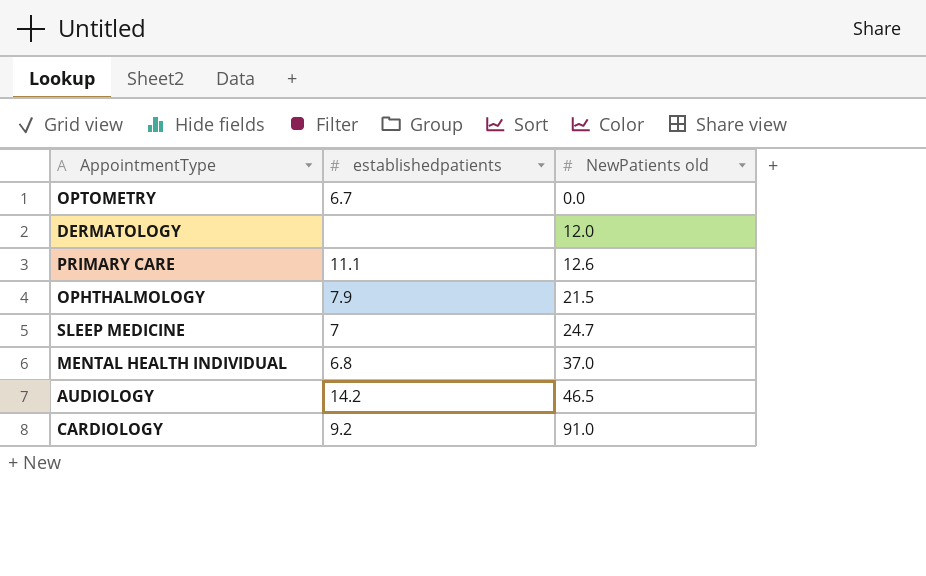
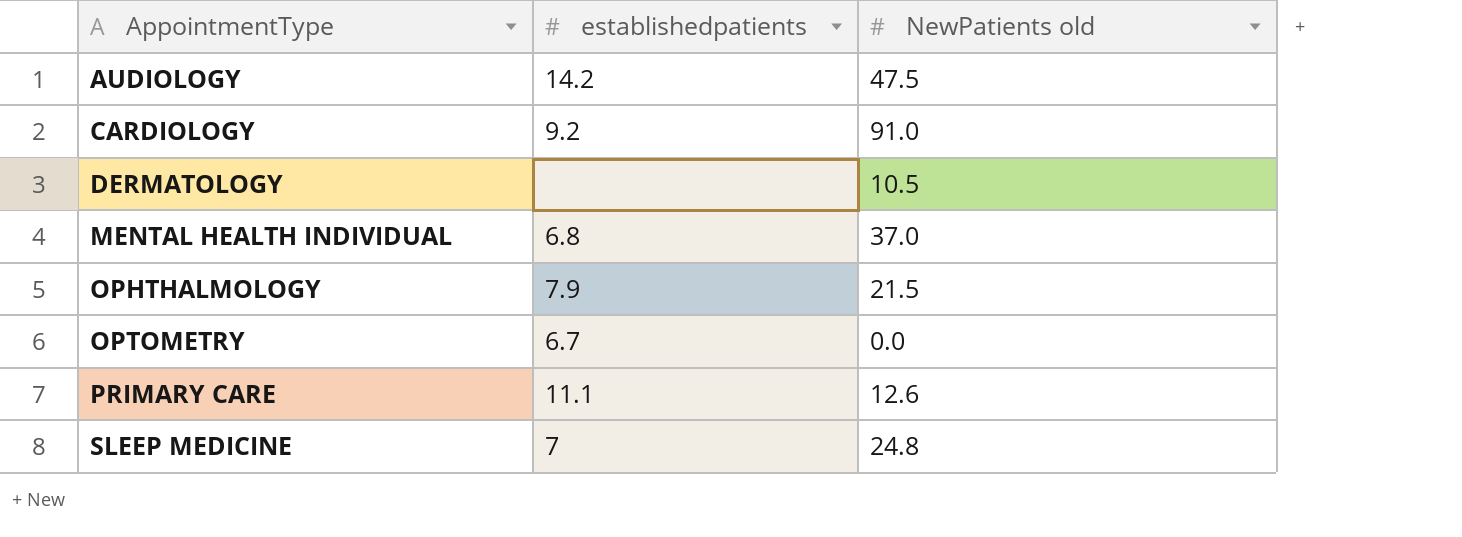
row order: NewPatients old ascending -> AppointmentType ascending
AUDIOLOGY | NewPatients old: 46.5 -> 47.5
DERMATOLOGY | NewPatients old: 12.0 -> 10.5
SLEEP MEDICINE | NewPatients old: 24.7 -> 24.8

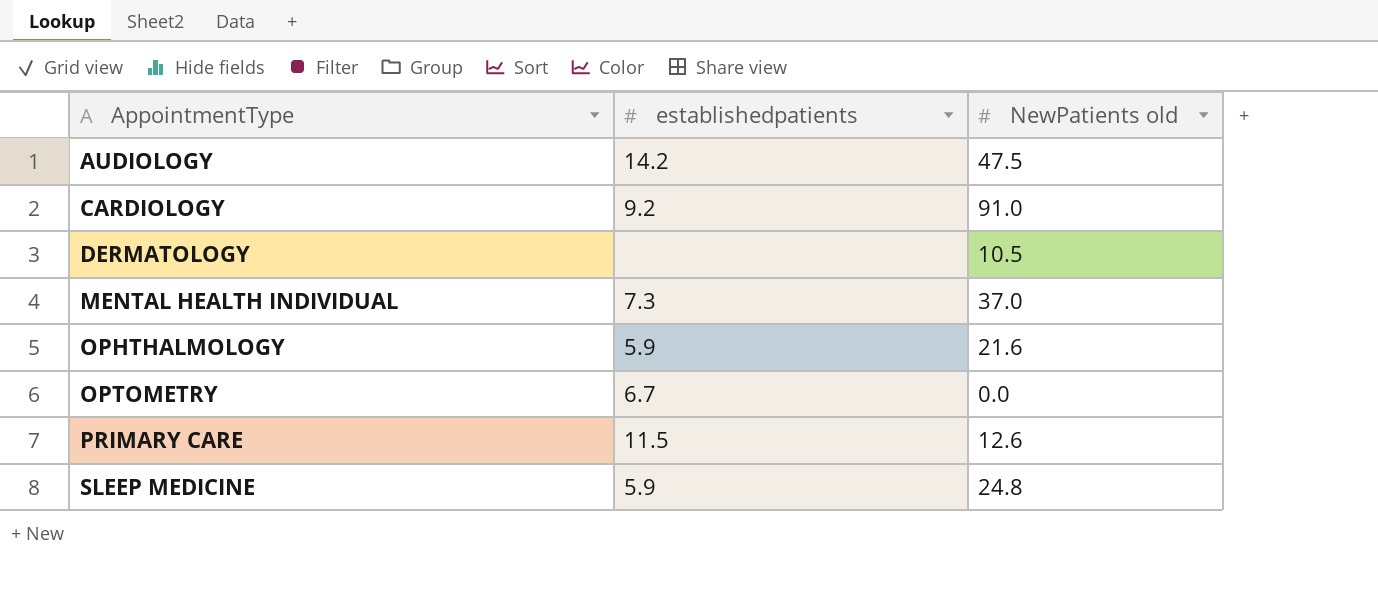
MENTAL HEALTH INDIVIDUAL | establishedpatients: 6.8 -> 7.3
OPHTHALMOLOGY | establishedpatients: 7.9 -> 5.9
OPHTHALMOLOGY | NewPatients old: 21.5 -> 21.6
PRIMARY CARE | establishedpatients: 11.1 -> 11.5
SLEEP MEDICINE | establishedpatients: 7 -> 5.9

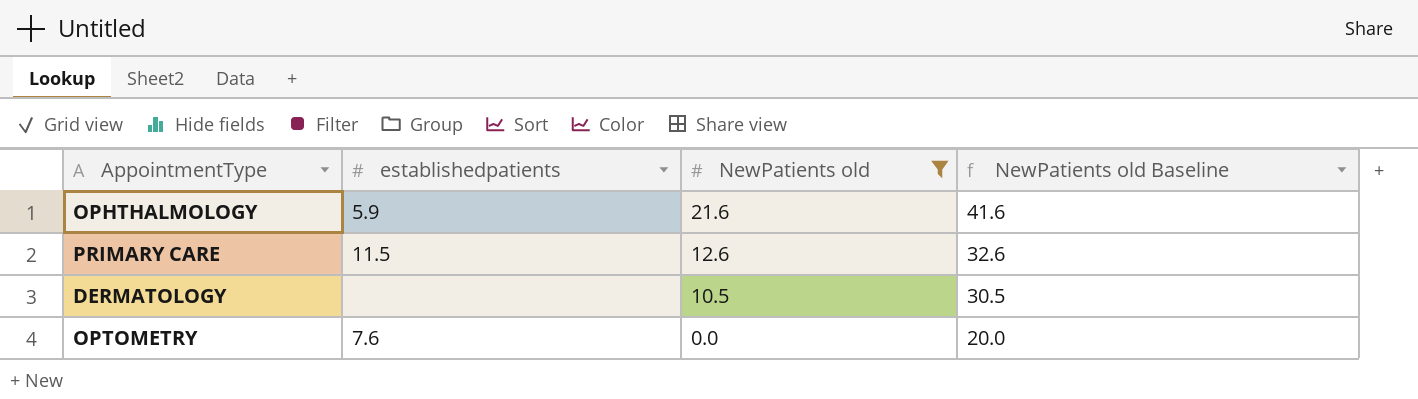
filter: none -> NewPatients old <= 21.6
row order: AppointmentType ascending -> NewPatients old descending
column NewPatients old Baseline | formula: none -> [NewPatients old] + 20
OPTOMETRY | establishedpatients: 6.7 -> 7.6

